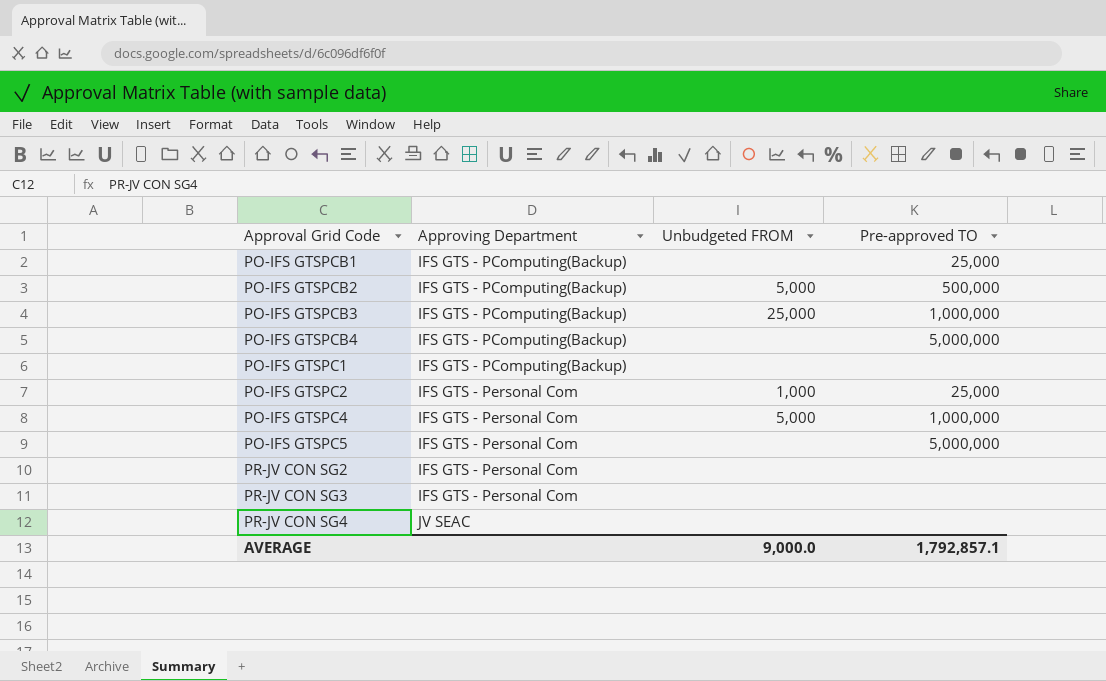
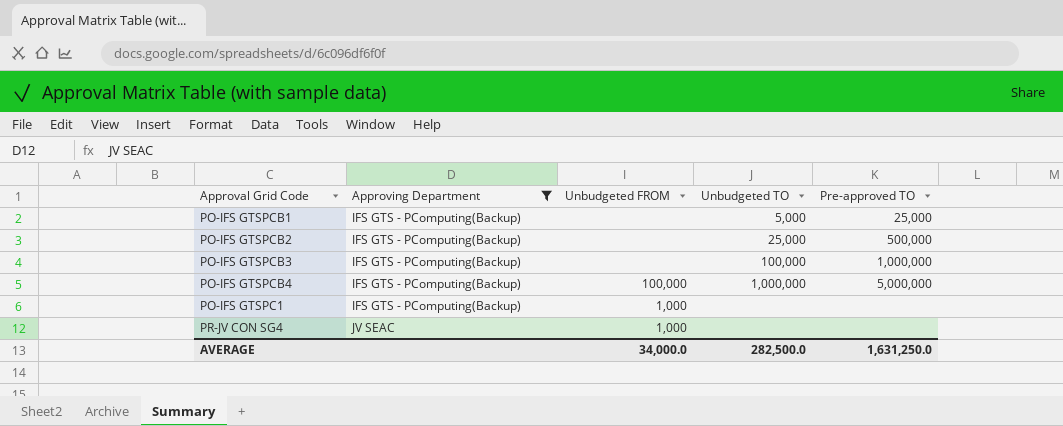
filter: none -> Approving Department != IFS GTS - Personal Com
column Unbudgeted TO | position: none -> 4
PO-IFS GTSPCB2 | Unbudgeted FROM: 5,000 -> none
PO-IFS GTSPCB3 | Unbudgeted FROM: 25,000 -> none
PO-IFS GTSPCB4 | Unbudgeted FROM: none -> 100,000
PO-IFS GTSPC1 | Unbudgeted FROM: none -> 1,000
PR-JV CON SG4 | Unbudgeted FROM: none -> 1,000
AVERAGE | Unbudgeted FROM: 9,000.0 -> 34,000.0
AVERAGE | Pre-approved TO: 1,792,857.1 -> 1,631,250.0

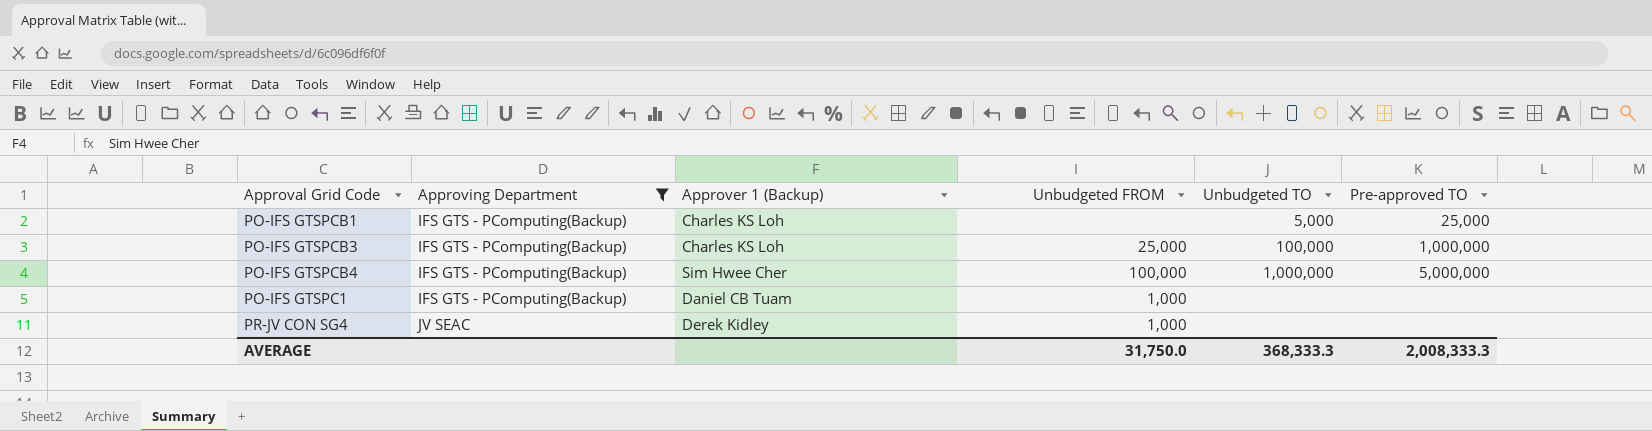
column Approver 1 (Backup) | position: none -> 3
row PO-IFS GTSPCB2: IFS GTS - PComputing(Backup) | none | 25,000 | 500,000 -> none
PO-IFS GTSPCB3 | Unbudgeted FROM: none -> 25,000
AVERAGE | Unbudgeted FROM: 34,000.0 -> 31,750.0
AVERAGE | Unbudgeted TO: 282,500.0 -> 368,333.3
AVERAGE | Pre-approved TO: 1,631,250.0 -> 2,008,333.3

